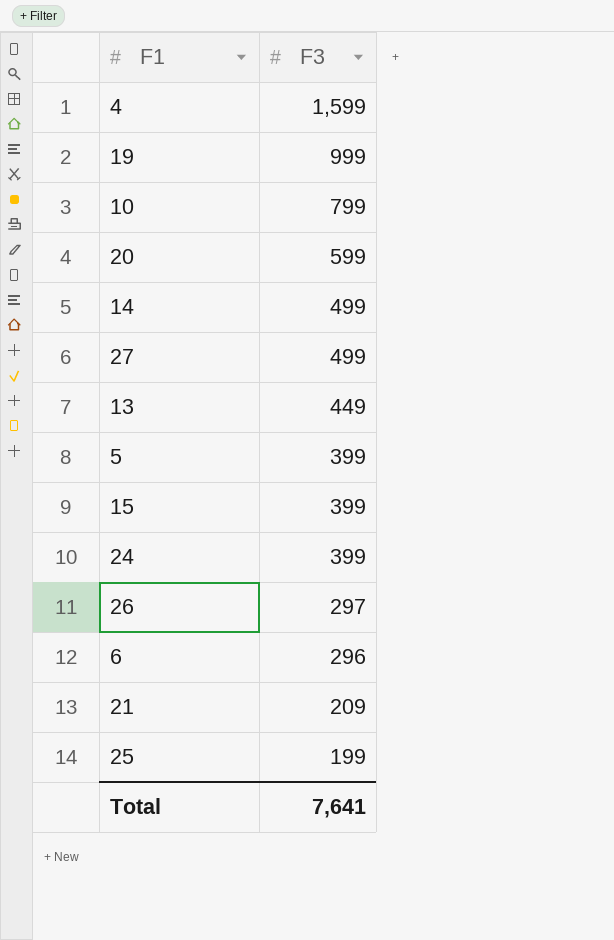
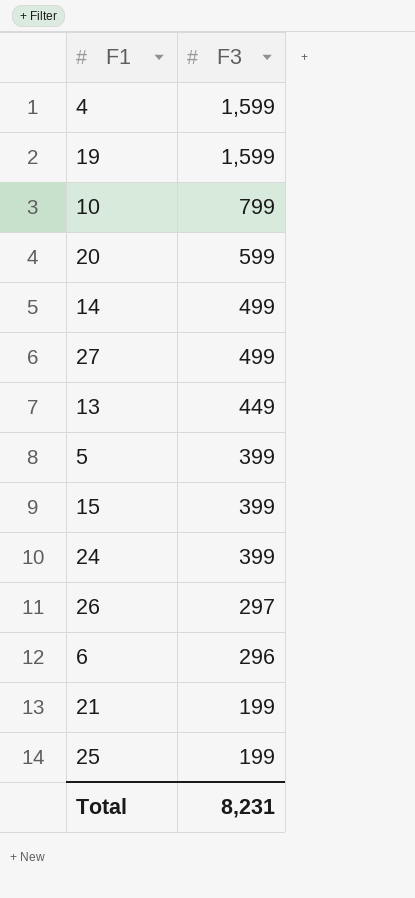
19 | F3: 999 -> 1,599
21 | F3: 209 -> 199
Total | F3: 7,641 -> 8,231

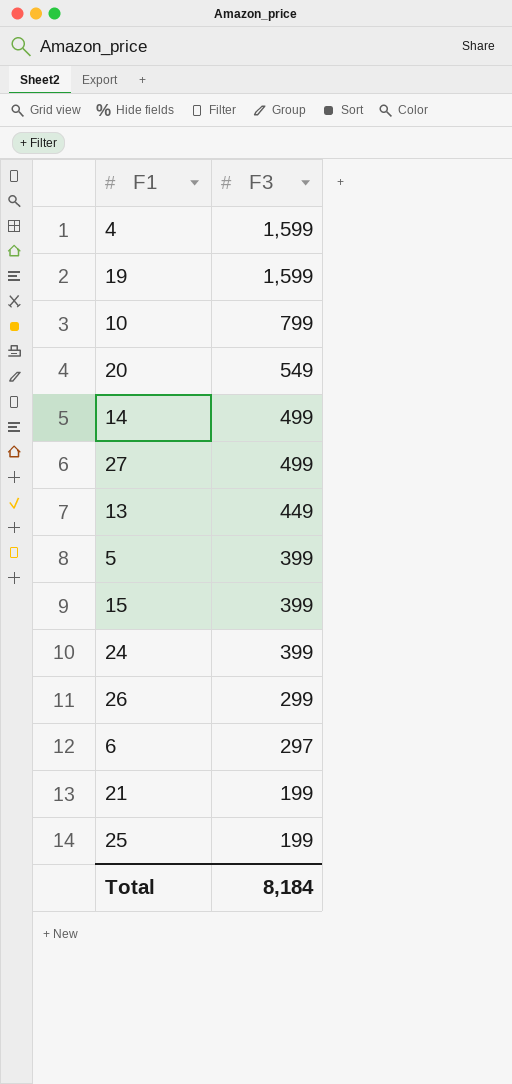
20 | F3: 599 -> 549
26 | F3: 297 -> 299
6 | F3: 296 -> 297
Total | F3: 8,231 -> 8,184

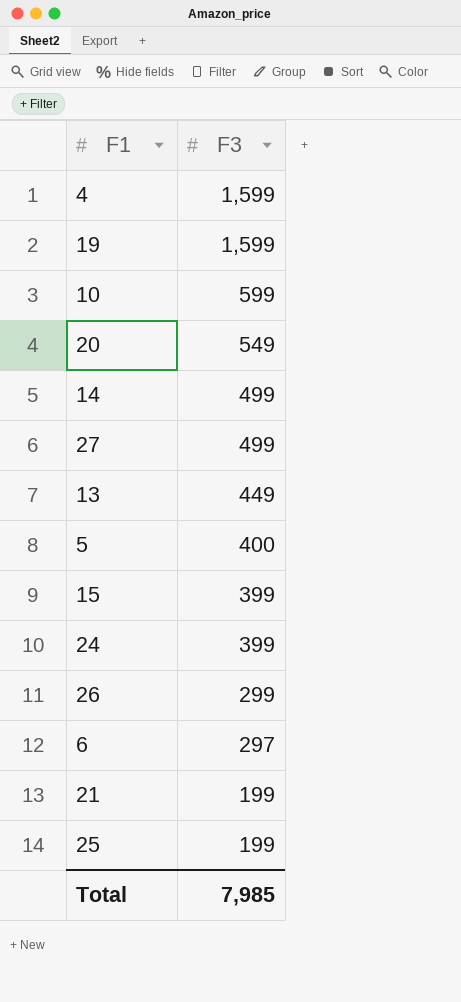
10 | F3: 799 -> 599
5 | F3: 399 -> 400
Total | F3: 8,184 -> 7,985

